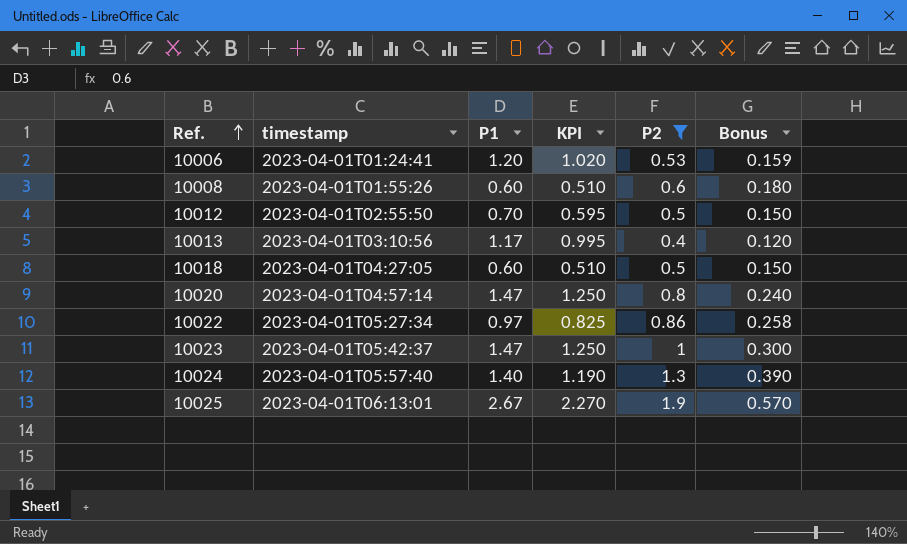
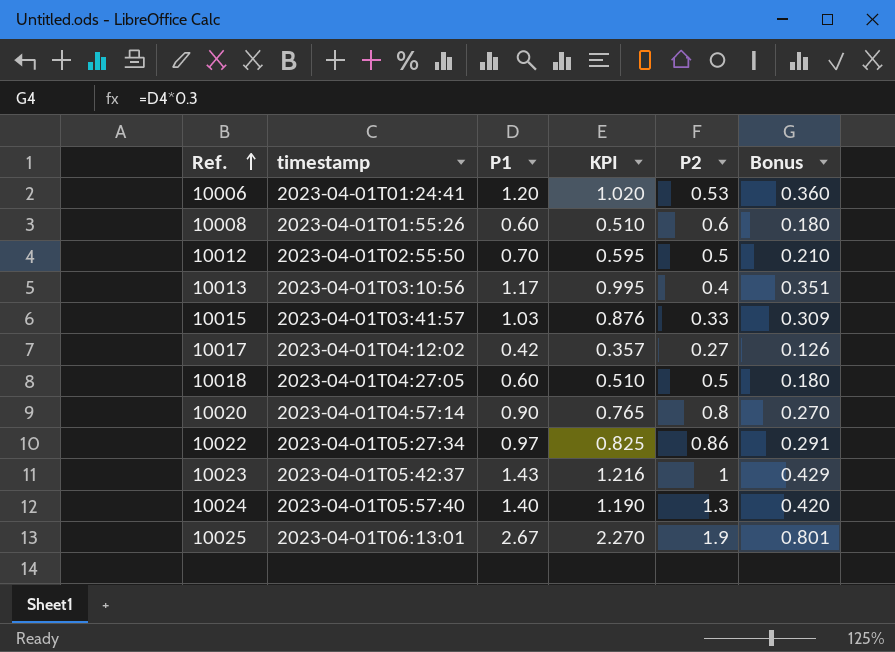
filter: P2 >= 0.4 -> none
column Bonus | formula: [P2] * 0.3 -> [P1] * 0.3
10020 | P1: 1.47 -> 0.90
10020 | KPI: 1.250 -> 0.765
10023 | P1: 1.47 -> 1.43
10023 | KPI: 1.250 -> 1.216

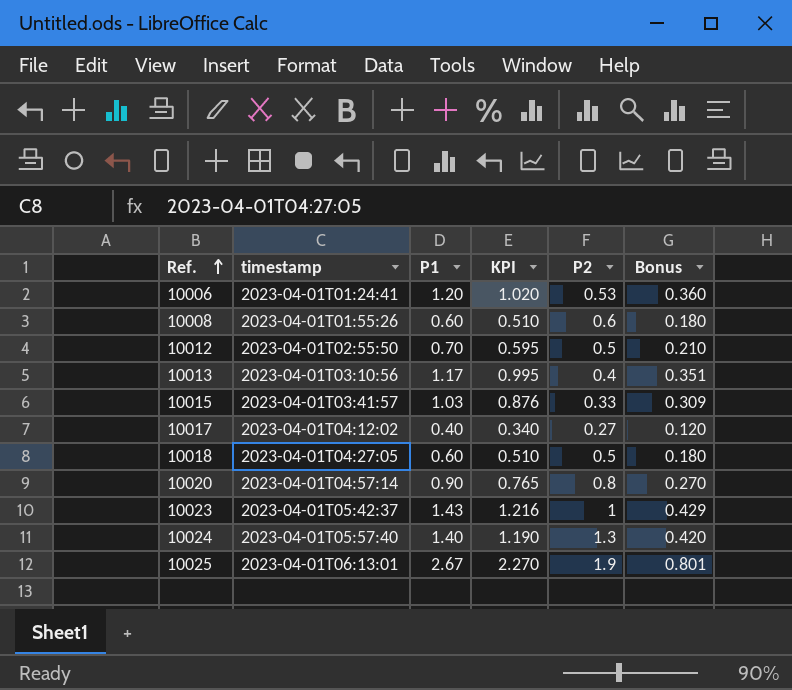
row 10022: 2023-04-01T05:27:34 | 0.97 | 0.825 | 0.86 | 0.291 -> none
10017 | P1: 0.42 -> 0.40
10017 | KPI: 0.357 -> 0.340
10017 | Bonus: 0.126 -> 0.120

